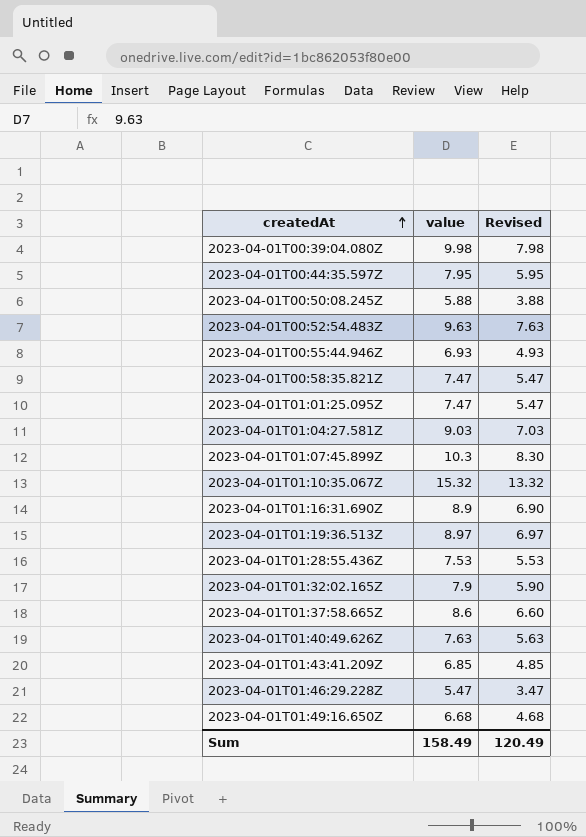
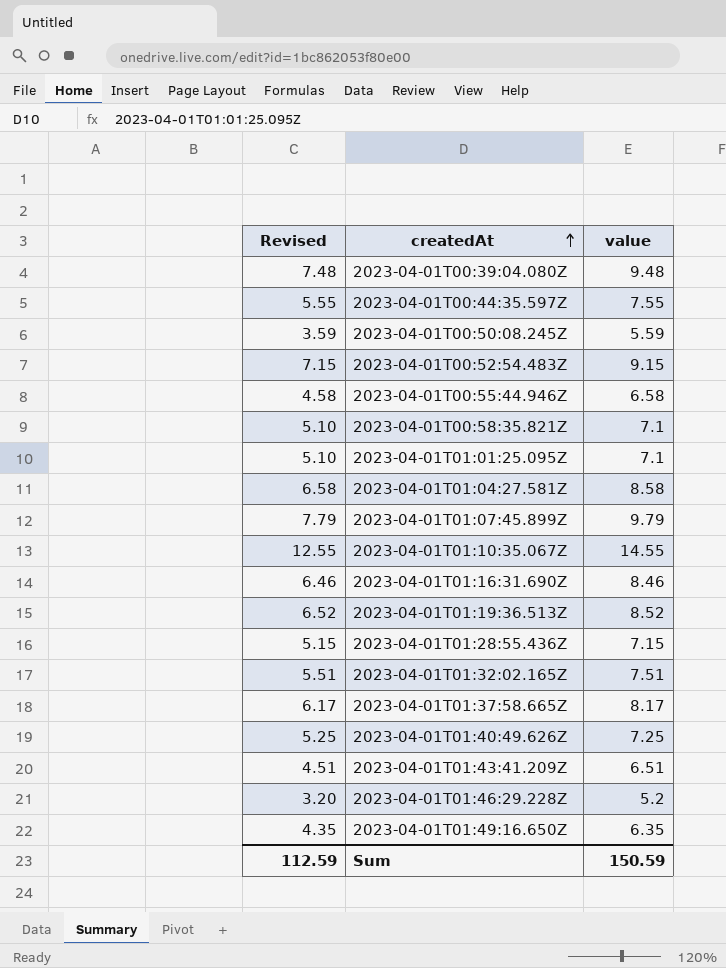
column Revised | position: 3 -> 1
2023-04-01T00:39:04.080Z | Revised: 7.98 -> 7.48
2023-04-01T00:39:04.080Z | value: 9.98 -> 9.48
2023-04-01T00:44:35.597Z | Revised: 5.95 -> 5.55
2023-04-01T00:44:35.597Z | value: 7.95 -> 7.55
2023-04-01T00:50:08.245Z | Revised: 3.88 -> 3.59
2023-04-01T00:50:08.245Z | value: 5.88 -> 5.59
2023-04-01T00:52:54.483Z | Revised: 7.63 -> 7.15
2023-04-01T00:52:54.483Z | value: 9.63 -> 9.15
2023-04-01T00:55:44.946Z | Revised: 4.93 -> 4.58
2023-04-01T00:55:44.946Z | value: 6.93 -> 6.58
2023-04-01T00:58:35.821Z | Revised: 5.47 -> 5.10
2023-04-01T00:58:35.821Z | value: 7.47 -> 7.1
2023-04-01T01:01:25.095Z | Revised: 5.47 -> 5.10
2023-04-01T01:01:25.095Z | value: 7.47 -> 7.1
2023-04-01T01:04:27.581Z | Revised: 7.03 -> 6.58
2023-04-01T01:04:27.581Z | value: 9.03 -> 8.58
2023-04-01T01:07:45.899Z | Revised: 8.30 -> 7.79
2023-04-01T01:07:45.899Z | value: 10.3 -> 9.79
2023-04-01T01:10:35.067Z | Revised: 13.32 -> 12.55
2023-04-01T01:10:35.067Z | value: 15.32 -> 14.55
2023-04-01T01:16:31.690Z | Revised: 6.90 -> 6.46
2023-04-01T01:16:31.690Z | value: 8.9 -> 8.46
2023-04-01T01:19:36.513Z | Revised: 6.97 -> 6.52
2023-04-01T01:19:36.513Z | value: 8.97 -> 8.52
2023-04-01T01:28:55.436Z | Revised: 5.53 -> 5.15
2023-04-01T01:28:55.436Z | value: 7.53 -> 7.15
2023-04-01T01:32:02.165Z | Revised: 5.90 -> 5.51
2023-04-01T01:32:02.165Z | value: 7.9 -> 7.51
2023-04-01T01:37:58.665Z | Revised: 6.60 -> 6.17
2023-04-01T01:37:58.665Z | value: 8.6 -> 8.17
2023-04-01T01:40:49.626Z | Revised: 5.63 -> 5.25
2023-04-01T01:40:49.626Z | value: 7.63 -> 7.25
2023-04-01T01:43:41.209Z | Revised: 4.85 -> 4.51
2023-04-01T01:43:41.209Z | value: 6.85 -> 6.51
2023-04-01T01:46:29.228Z | Revised: 3.47 -> 3.20
2023-04-01T01:46:29.228Z | value: 5.47 -> 5.2
2023-04-01T01:49:16.650Z | Revised: 4.68 -> 4.35
2023-04-01T01:49:16.650Z | value: 6.68 -> 6.35
Sum | Revised: 120.49 -> 112.59
Sum | value: 158.49 -> 150.59

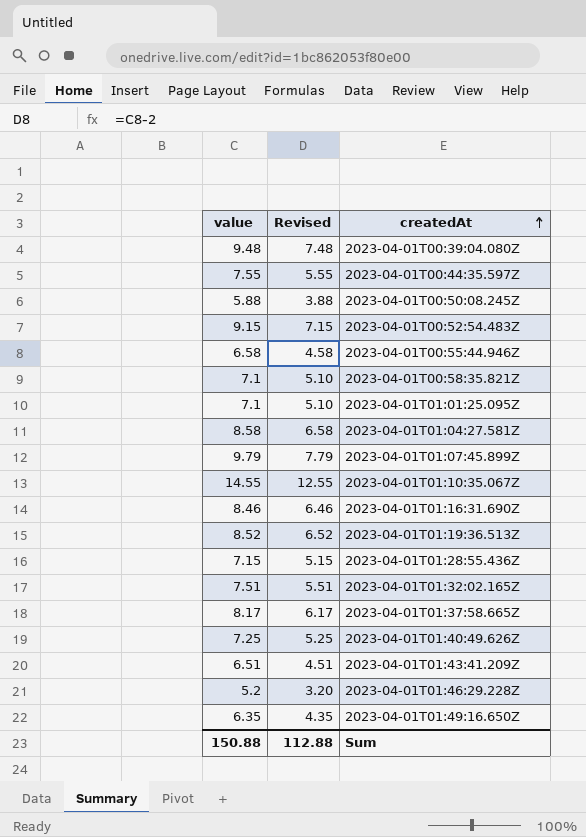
column value | position: 3 -> 1
2023-04-01T00:50:08.245Z | value: 5.59 -> 5.88
2023-04-01T00:50:08.245Z | Revised: 3.59 -> 3.88
Sum | value: 150.59 -> 150.88
Sum | Revised: 112.59 -> 112.88

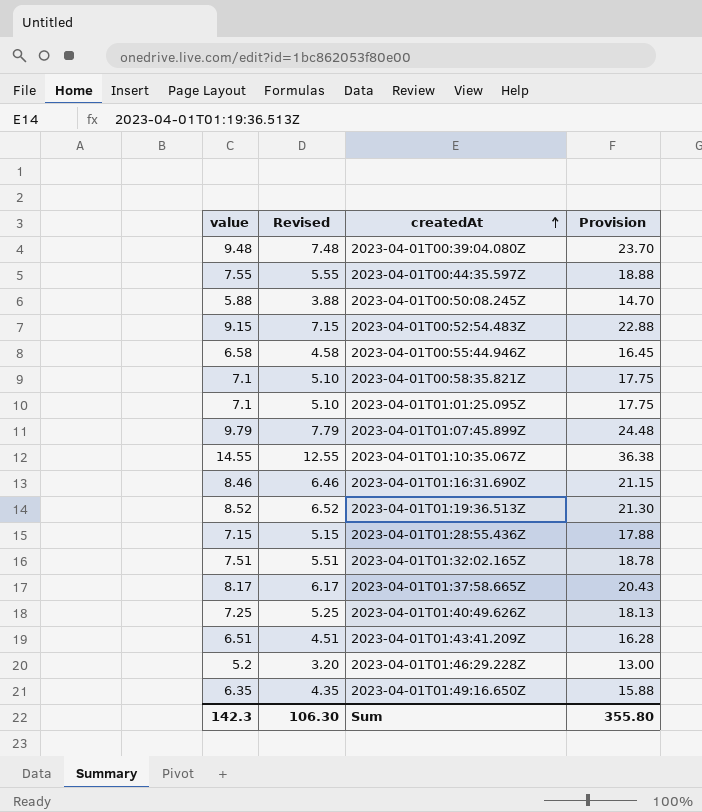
column Provision | formula: none -> [value] * 2.5
row 2023-04-01T01:04:27.581Z: 8.58 | 6.58 -> none
Sum | value: 150.88 -> 142.3
Sum | Revised: 112.88 -> 106.30

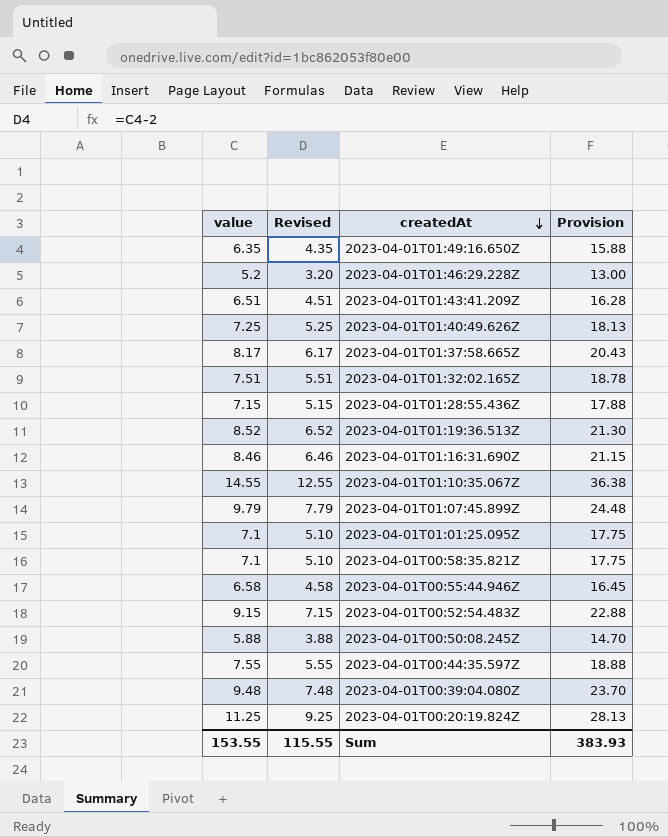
row order: createdAt ascending -> createdAt descending
row 2023-04-01T00:20:19.824Z: none -> 11.25 | 9.25 | 28.13
Sum | value: 142.3 -> 153.55
Sum | Revised: 106.30 -> 115.55
Sum | Provision: 355.80 -> 383.93

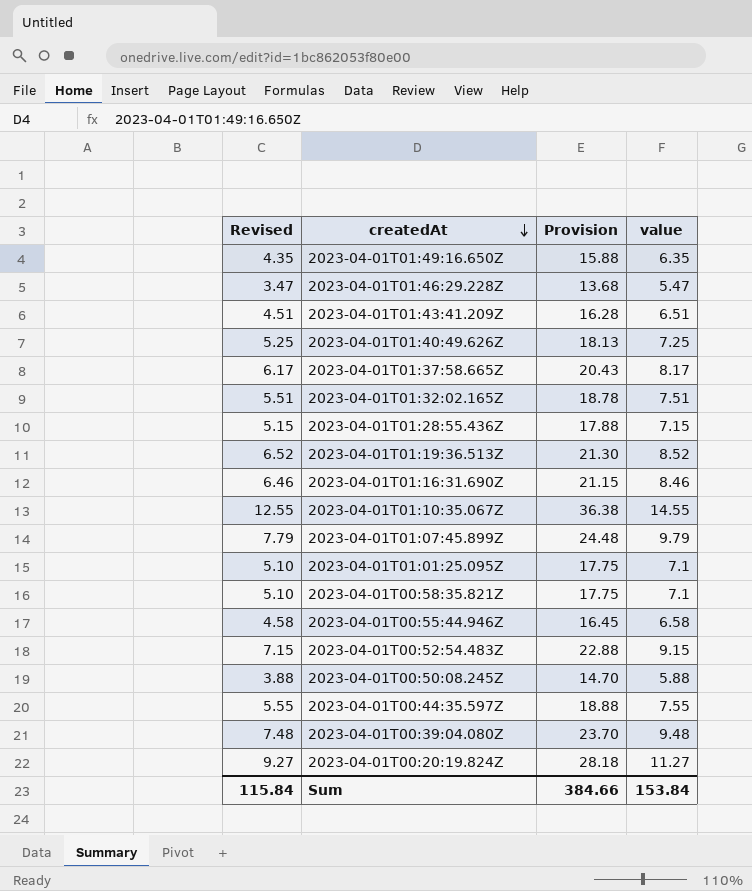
column value | position: 1 -> 4
2023-04-01T01:46:29.228Z | Revised: 3.20 -> 3.47
2023-04-01T01:46:29.228Z | Provision: 13.00 -> 13.68
2023-04-01T01:46:29.228Z | value: 5.2 -> 5.47
2023-04-01T00:20:19.824Z | Revised: 9.25 -> 9.27
2023-04-01T00:20:19.824Z | Provision: 28.13 -> 28.18
2023-04-01T00:20:19.824Z | value: 11.25 -> 11.27
Sum | Revised: 115.55 -> 115.84
Sum | Provision: 383.93 -> 384.66
Sum | value: 153.55 -> 153.84

